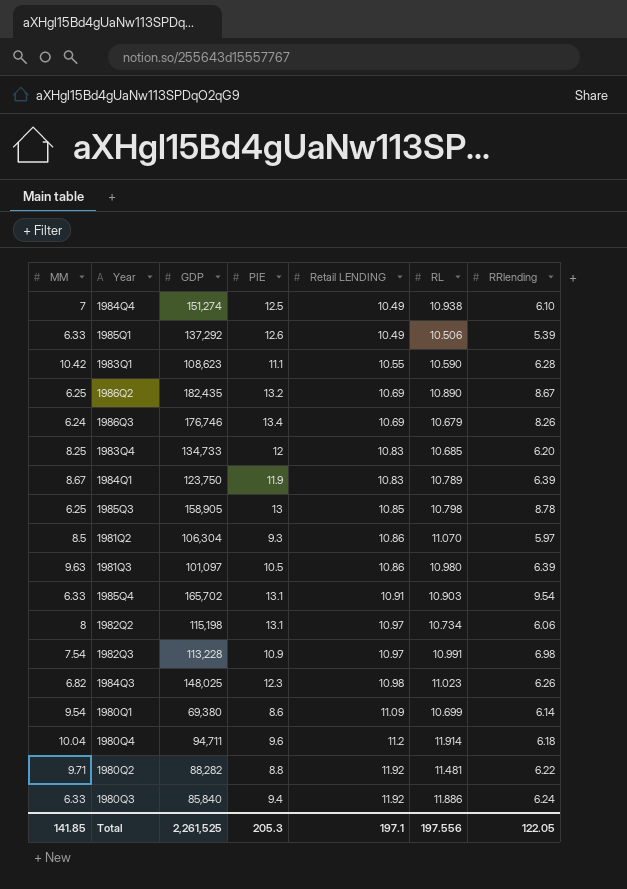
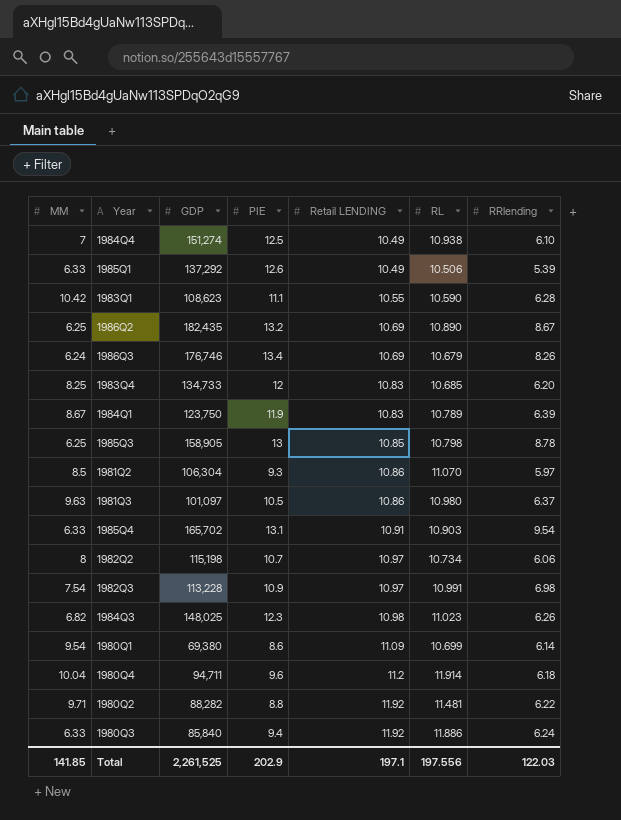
1981Q3 | RRlending: 6.39 -> 6.37
1982Q2 | PIE: 13.1 -> 10.7
Total | PIE: 205.3 -> 202.9
Total | RRlending: 122.05 -> 122.03

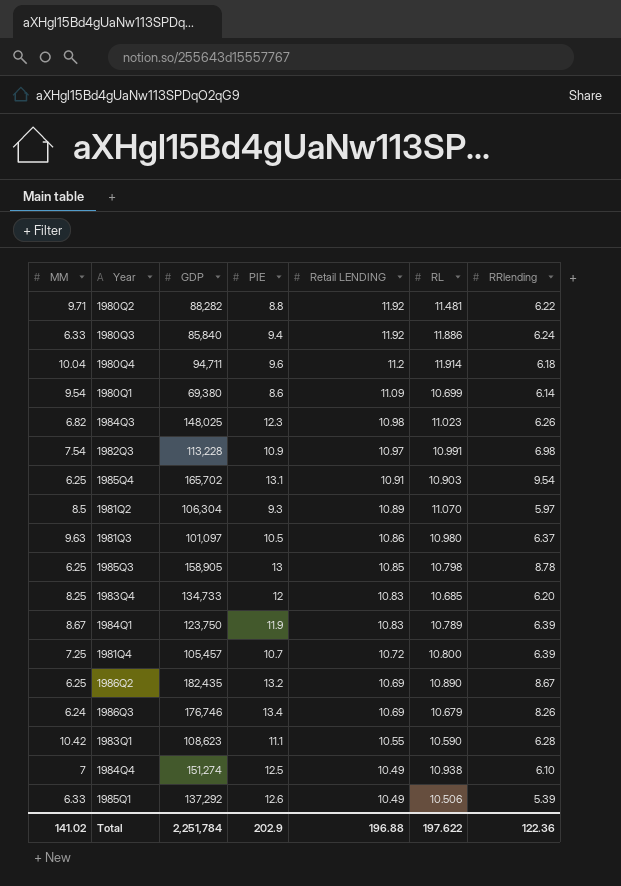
row order: Retail LENDING ascending -> Retail LENDING descending
row 1982Q2: 8 | 115,198 | 10.7 | 10.97 | 10.734 | 6.06 -> none
1985Q4 | MM: 6.33 -> 6.25
1981Q2 | Retail LENDING: 10.86 -> 10.89
row 1981Q4: none -> 7.25 | 105,457 | 10.7 | 10.72 | 10.800 | 6.39
Total | MM: 141.85 -> 141.02
Total | GDP: 2,261,525 -> 2,251,784
Total | Retail LENDING: 197.1 -> 196.88
Total | RL: 197.556 -> 197.622
Total | RRlending: 122.03 -> 122.36

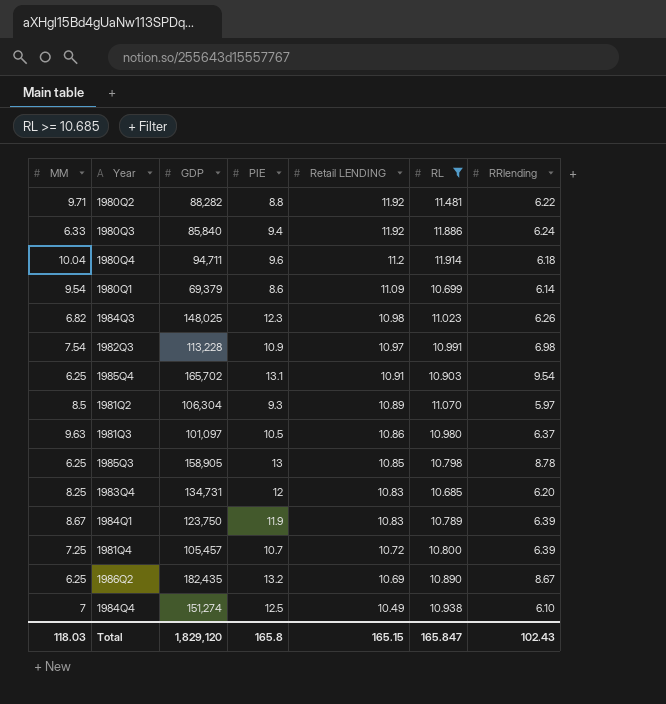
filter: none -> RL >= 10.685
1980Q1 | GDP: 69,380 -> 69,379
1983Q4 | GDP: 134,733 -> 134,731
Total | MM: 141.02 -> 118.03
Total | GDP: 2,251,784 -> 1,829,120
Total | PIE: 202.9 -> 165.8
Total | Retail LENDING: 196.88 -> 165.15
Total | RL: 197.622 -> 165.847
Total | RRlending: 122.36 -> 102.43

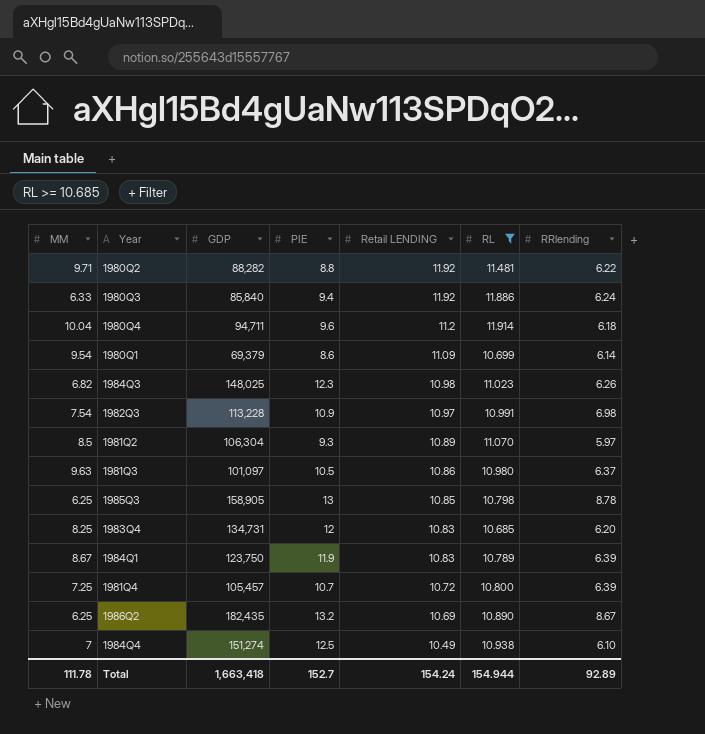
row 1985Q4: 6.25 | 165,702 | 13.1 | 10.91 | 10.903 | 9.54 -> none
Total | MM: 118.03 -> 111.78
Total | GDP: 1,829,120 -> 1,663,418
Total | PIE: 165.8 -> 152.7
Total | Retail LENDING: 165.15 -> 154.24
Total | RL: 165.847 -> 154.944
Total | RRlending: 102.43 -> 92.89

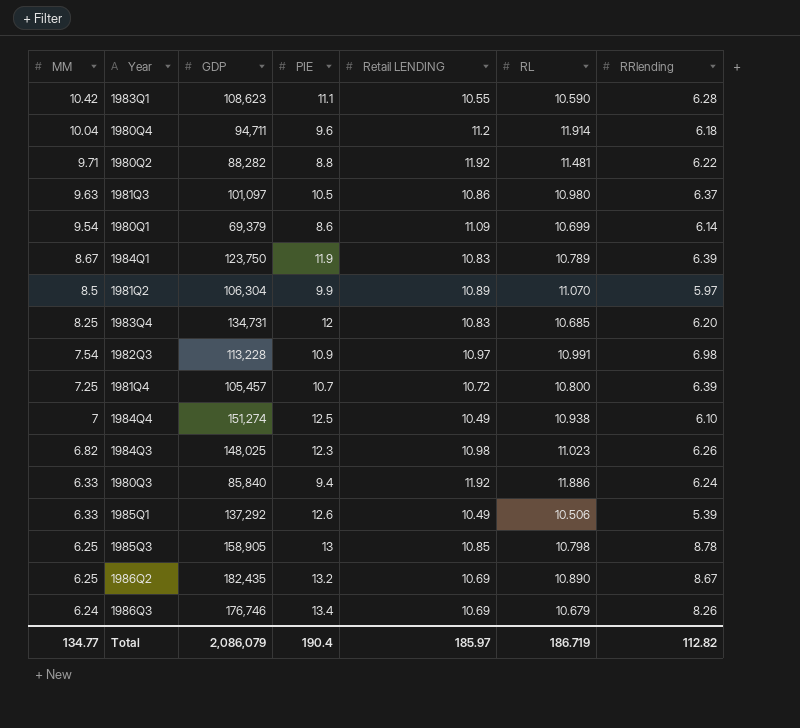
filter: RL >= 10.685 -> none
row order: Retail LENDING descending -> MM descending
1981Q2 | PIE: 9.3 -> 9.9
Total | MM: 111.78 -> 134.77
Total | GDP: 1,663,418 -> 2,086,079
Total | PIE: 152.7 -> 190.4
Total | Retail LENDING: 154.24 -> 185.97
Total | RL: 154.944 -> 186.719
Total | RRlending: 92.89 -> 112.82

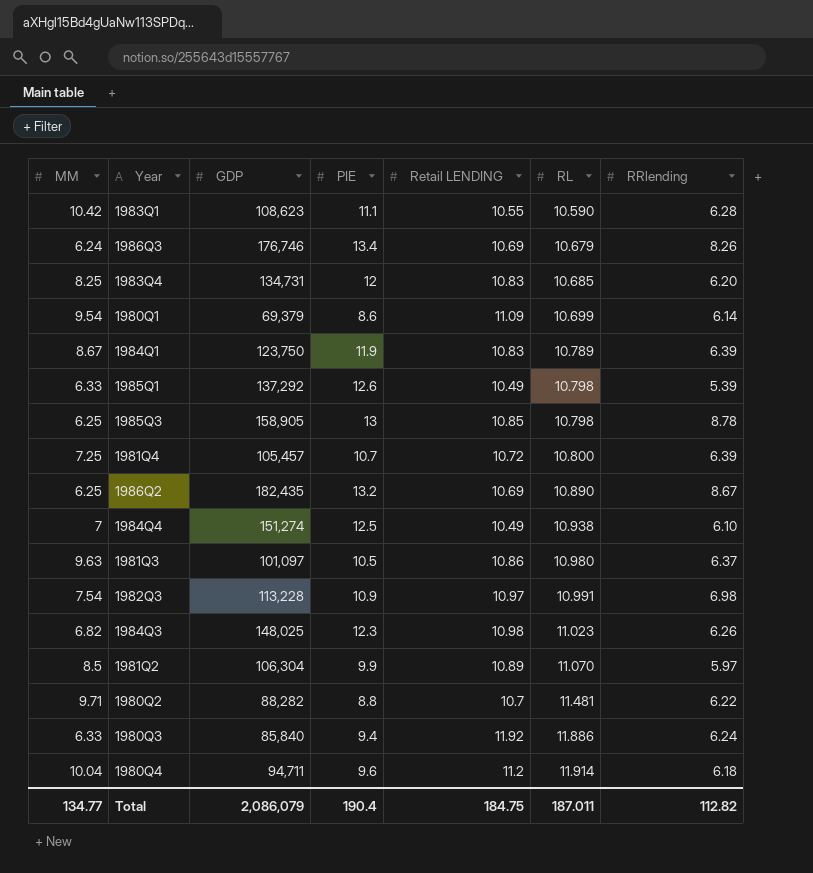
row order: MM descending -> RL ascending
1985Q1 | RL: 10.506 -> 10.798
1980Q2 | Retail LENDING: 11.92 -> 10.7
Total | Retail LENDING: 185.97 -> 184.75
Total | RL: 186.719 -> 187.011

